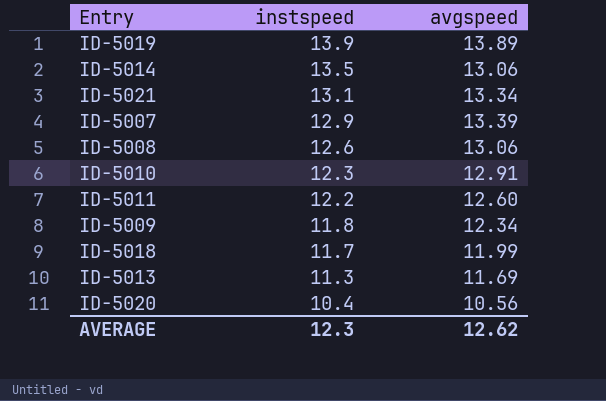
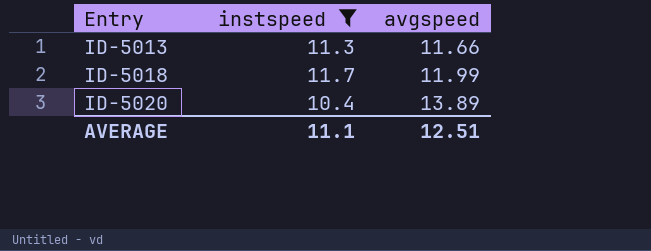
filter: none -> instspeed <= 11.7
row order: instspeed descending -> Entry ascending
ID-5013 | avgspeed: 11.69 -> 11.66
ID-5020 | avgspeed: 10.56 -> 13.89
AVERAGE | instspeed: 12.3 -> 11.1
AVERAGE | avgspeed: 12.62 -> 12.51

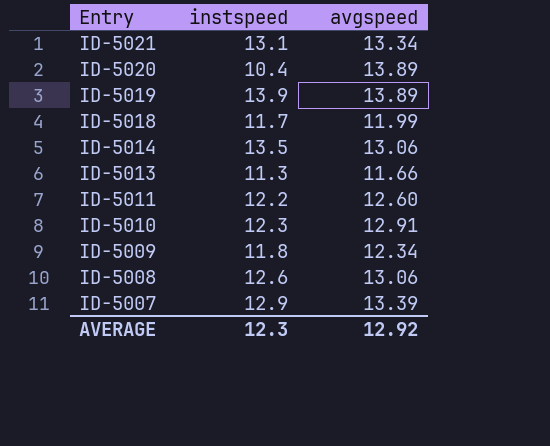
filter: instspeed <= 11.7 -> none
row order: Entry ascending -> Entry descending
AVERAGE | instspeed: 11.1 -> 12.3
AVERAGE | avgspeed: 12.51 -> 12.92

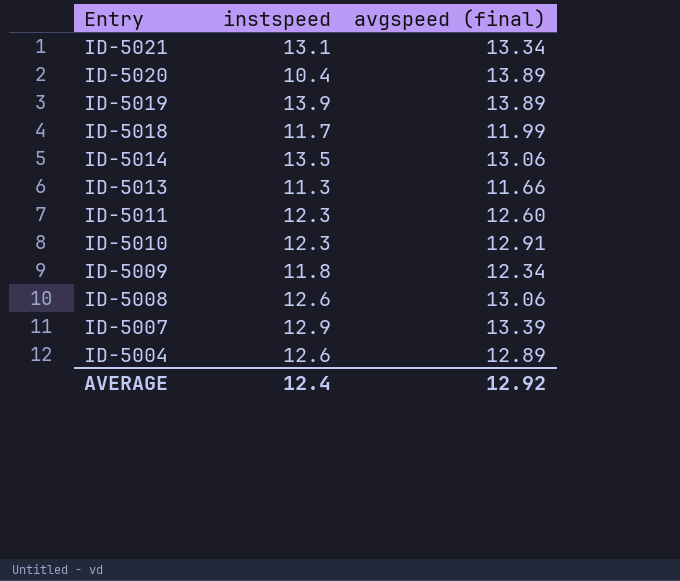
column name: avgspeed -> avgspeed (final)
ID-5011 | instspeed: 12.2 -> 12.3
row ID-5004: none -> 12.6 | 12.89
AVERAGE | instspeed: 12.3 -> 12.4

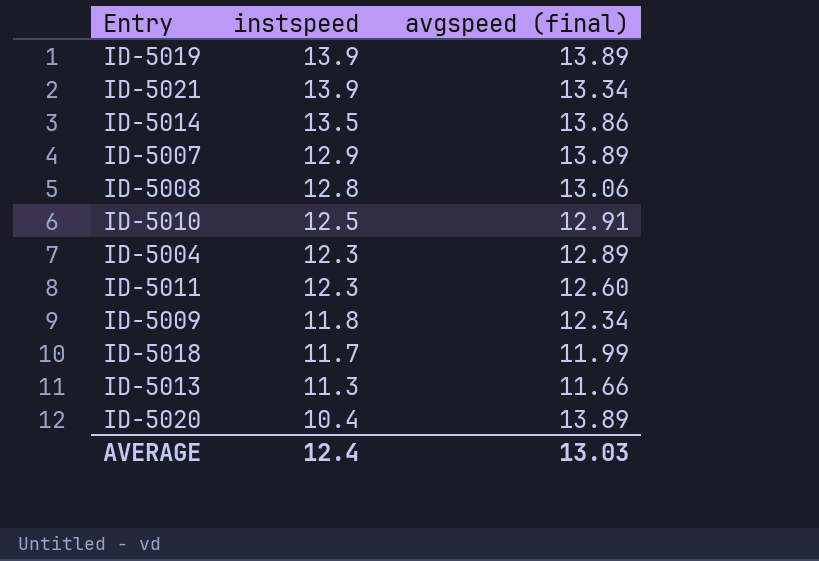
row order: Entry descending -> instspeed descending
ID-5021 | instspeed: 13.1 -> 13.9
ID-5014 | avgspeed (final): 13.06 -> 13.86
ID-5007 | avgspeed (final): 13.39 -> 13.89
ID-5008 | instspeed: 12.6 -> 12.8
ID-5010 | instspeed: 12.3 -> 12.5
ID-5004 | instspeed: 12.6 -> 12.3
AVERAGE | avgspeed (final): 12.92 -> 13.03

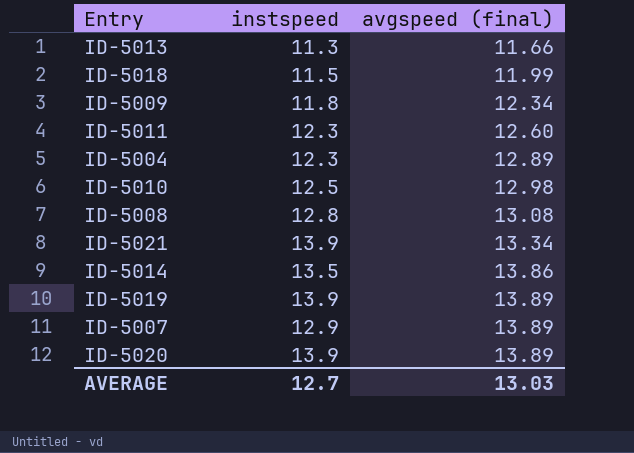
row order: instspeed descending -> avgspeed (final) ascending
ID-5018 | instspeed: 11.7 -> 11.5
ID-5010 | avgspeed (final): 12.91 -> 12.98
ID-5008 | avgspeed (final): 13.06 -> 13.08
ID-5020 | instspeed: 10.4 -> 13.9
AVERAGE | instspeed: 12.4 -> 12.7

